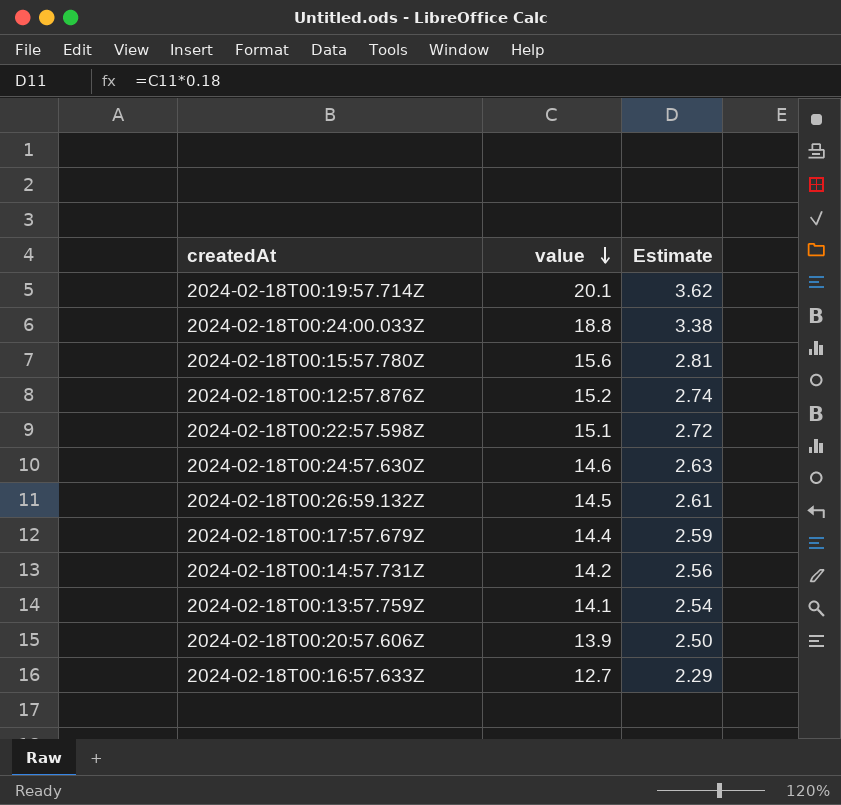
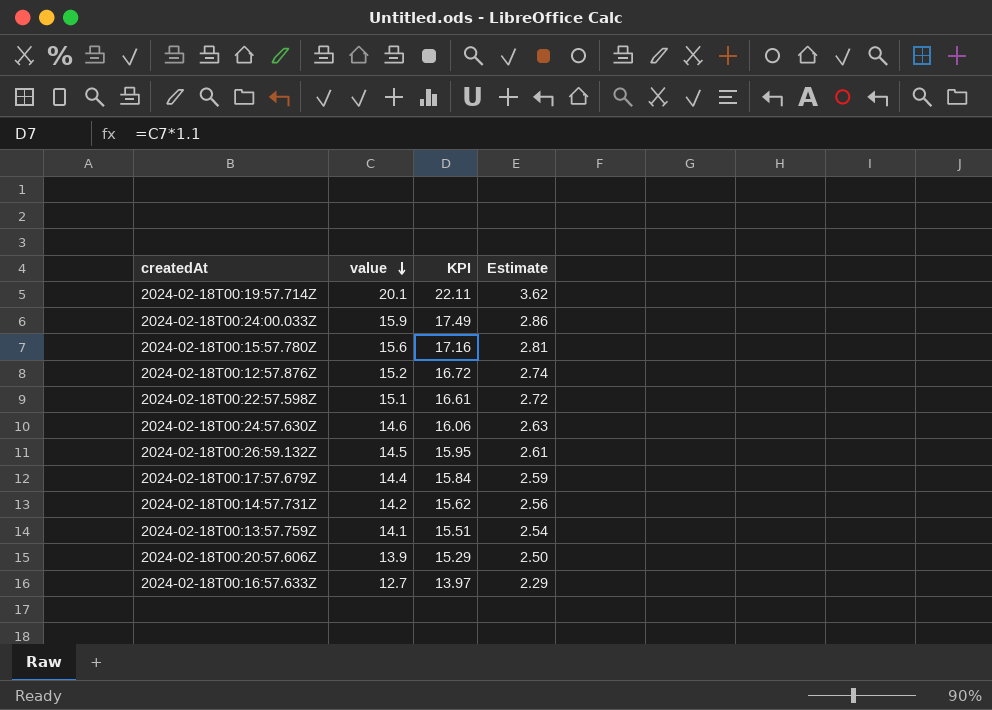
column KPI | formula: none -> [value] * 1.1
2024-02-18T00:24:00.033Z | value: 18.8 -> 15.9
2024-02-18T00:24:00.033Z | Estimate: 3.38 -> 2.86

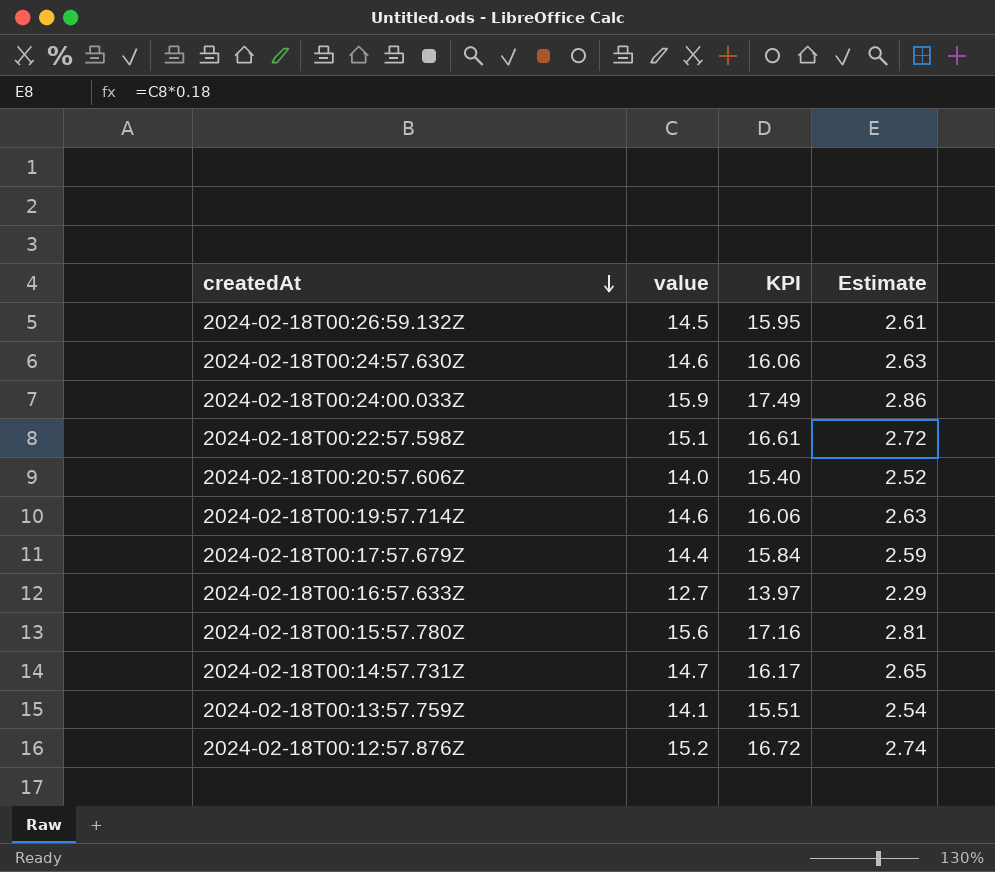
row order: value descending -> createdAt descending
2024-02-18T00:20:57.606Z | value: 13.9 -> 14.0
2024-02-18T00:20:57.606Z | KPI: 15.29 -> 15.40
2024-02-18T00:20:57.606Z | Estimate: 2.50 -> 2.52
2024-02-18T00:19:57.714Z | value: 20.1 -> 14.6
2024-02-18T00:19:57.714Z | KPI: 22.11 -> 16.06
2024-02-18T00:19:57.714Z | Estimate: 3.62 -> 2.63
2024-02-18T00:14:57.731Z | value: 14.2 -> 14.7
2024-02-18T00:14:57.731Z | KPI: 15.62 -> 16.17
2024-02-18T00:14:57.731Z | Estimate: 2.56 -> 2.65

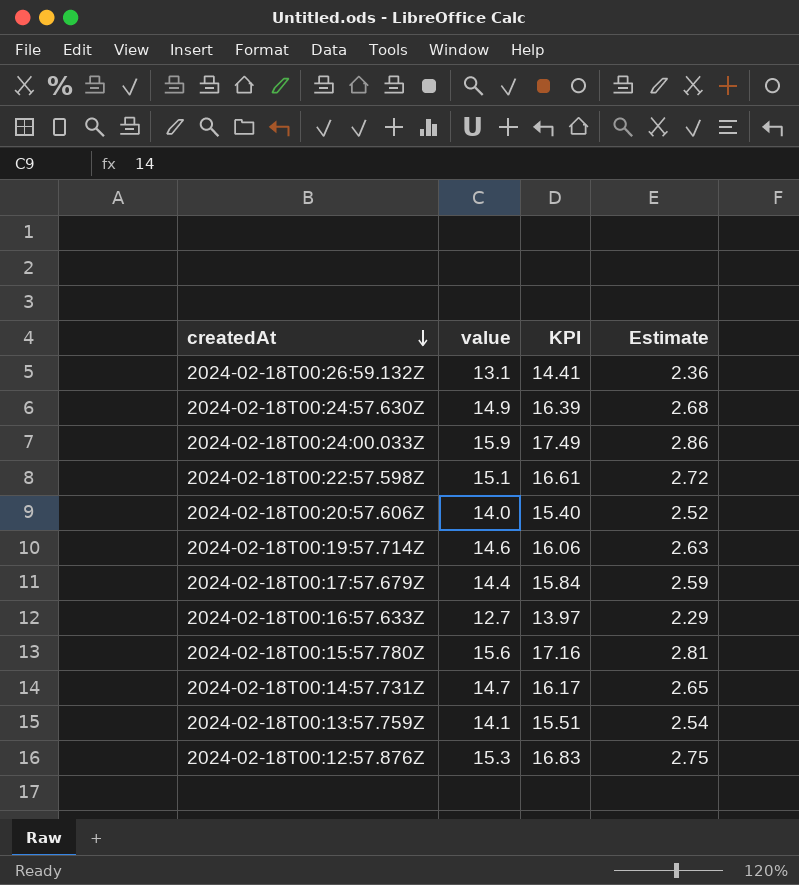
2024-02-18T00:26:59.132Z | value: 14.5 -> 13.1
2024-02-18T00:26:59.132Z | KPI: 15.95 -> 14.41
2024-02-18T00:26:59.132Z | Estimate: 2.61 -> 2.36
2024-02-18T00:24:57.630Z | value: 14.6 -> 14.9
2024-02-18T00:24:57.630Z | KPI: 16.06 -> 16.39
2024-02-18T00:24:57.630Z | Estimate: 2.63 -> 2.68
2024-02-18T00:12:57.876Z | value: 15.2 -> 15.3
2024-02-18T00:12:57.876Z | KPI: 16.72 -> 16.83
2024-02-18T00:12:57.876Z | Estimate: 2.74 -> 2.75

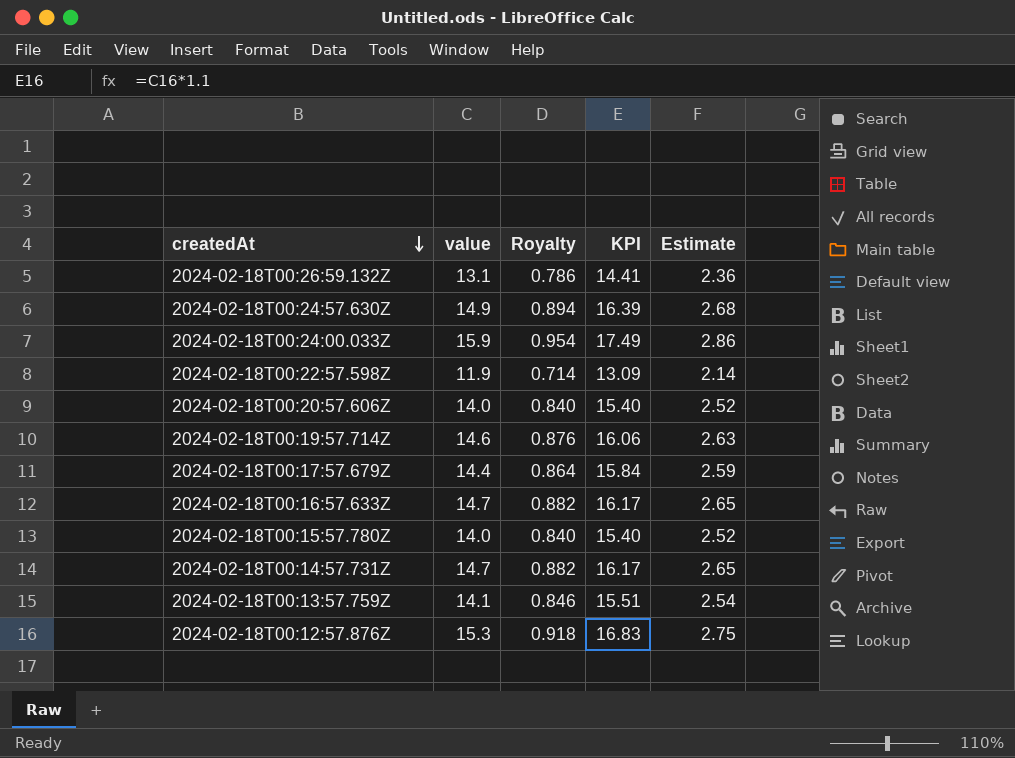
column Royalty | formula: none -> [value] * 0.06
2024-02-18T00:22:57.598Z | value: 15.1 -> 11.9
2024-02-18T00:22:57.598Z | KPI: 16.61 -> 13.09
2024-02-18T00:22:57.598Z | Estimate: 2.72 -> 2.14
2024-02-18T00:16:57.633Z | value: 12.7 -> 14.7
2024-02-18T00:16:57.633Z | KPI: 13.97 -> 16.17
2024-02-18T00:16:57.633Z | Estimate: 2.29 -> 2.65
2024-02-18T00:15:57.780Z | value: 15.6 -> 14.0
2024-02-18T00:15:57.780Z | KPI: 17.16 -> 15.40
2024-02-18T00:15:57.780Z | Estimate: 2.81 -> 2.52

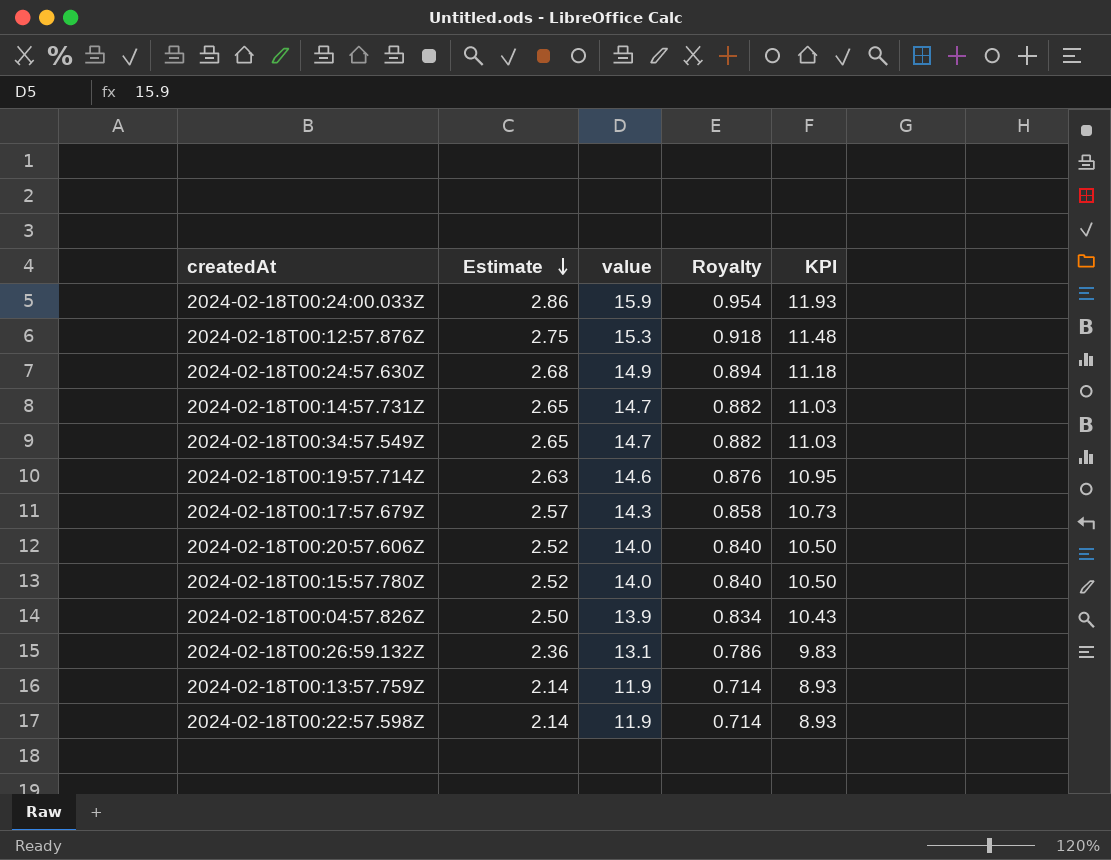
row order: createdAt descending -> Estimate descending
column Estimate | position: 5 -> 2
column KPI | formula: [value] * 1.1 -> [value] * 0.75
row 2024-02-18T00:16:57.633Z: 14.7 | 0.882 | 16.17 | 2.65 -> none
row 2024-02-18T00:34:57.549Z: none -> 2.65 | 14.7 | 0.882 | 11.03
2024-02-18T00:17:57.679Z | Estimate: 2.59 -> 2.57
2024-02-18T00:17:57.679Z | value: 14.4 -> 14.3
2024-02-18T00:17:57.679Z | Royalty: 0.864 -> 0.858
row 2024-02-18T00:04:57.826Z: none -> 2.50 | 13.9 | 0.834 | 10.43
2024-02-18T00:13:57.759Z | Estimate: 2.54 -> 2.14
2024-02-18T00:13:57.759Z | value: 14.1 -> 11.9
2024-02-18T00:13:57.759Z | Royalty: 0.846 -> 0.714

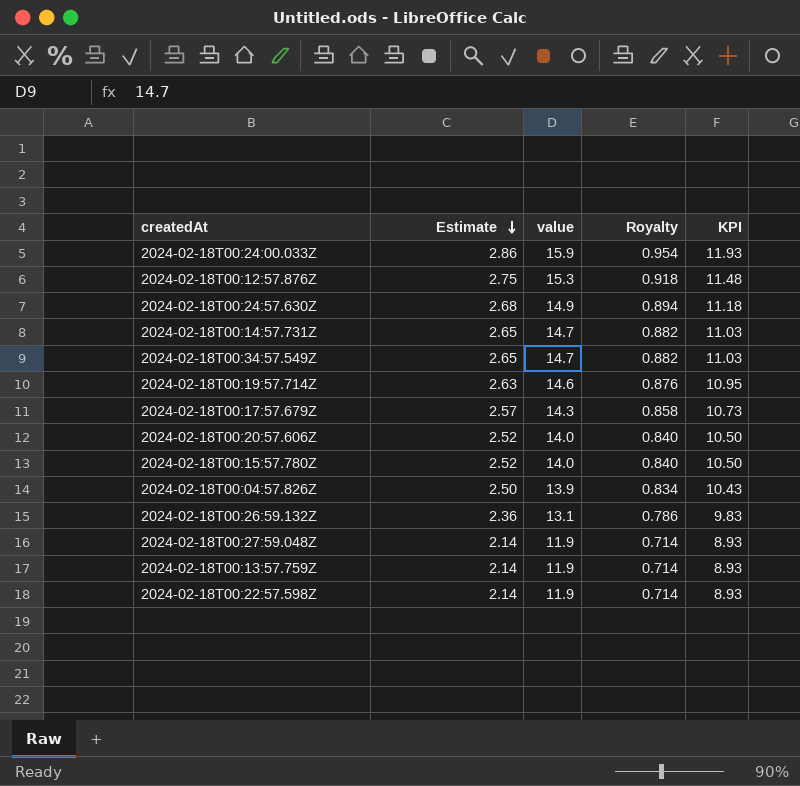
row 2024-02-18T00:27:59.048Z: none -> 2.14 | 11.9 | 0.714 | 8.93

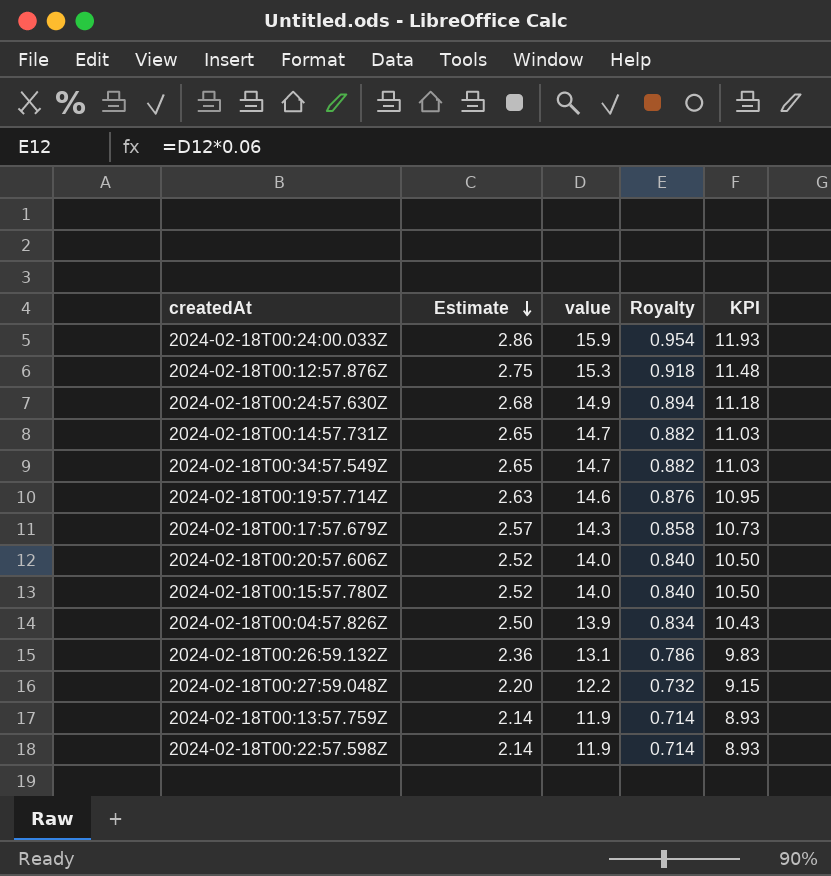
2024-02-18T00:27:59.048Z | Estimate: 2.14 -> 2.20
2024-02-18T00:27:59.048Z | value: 11.9 -> 12.2
2024-02-18T00:27:59.048Z | Royalty: 0.714 -> 0.732
2024-02-18T00:27:59.048Z | KPI: 8.93 -> 9.15

